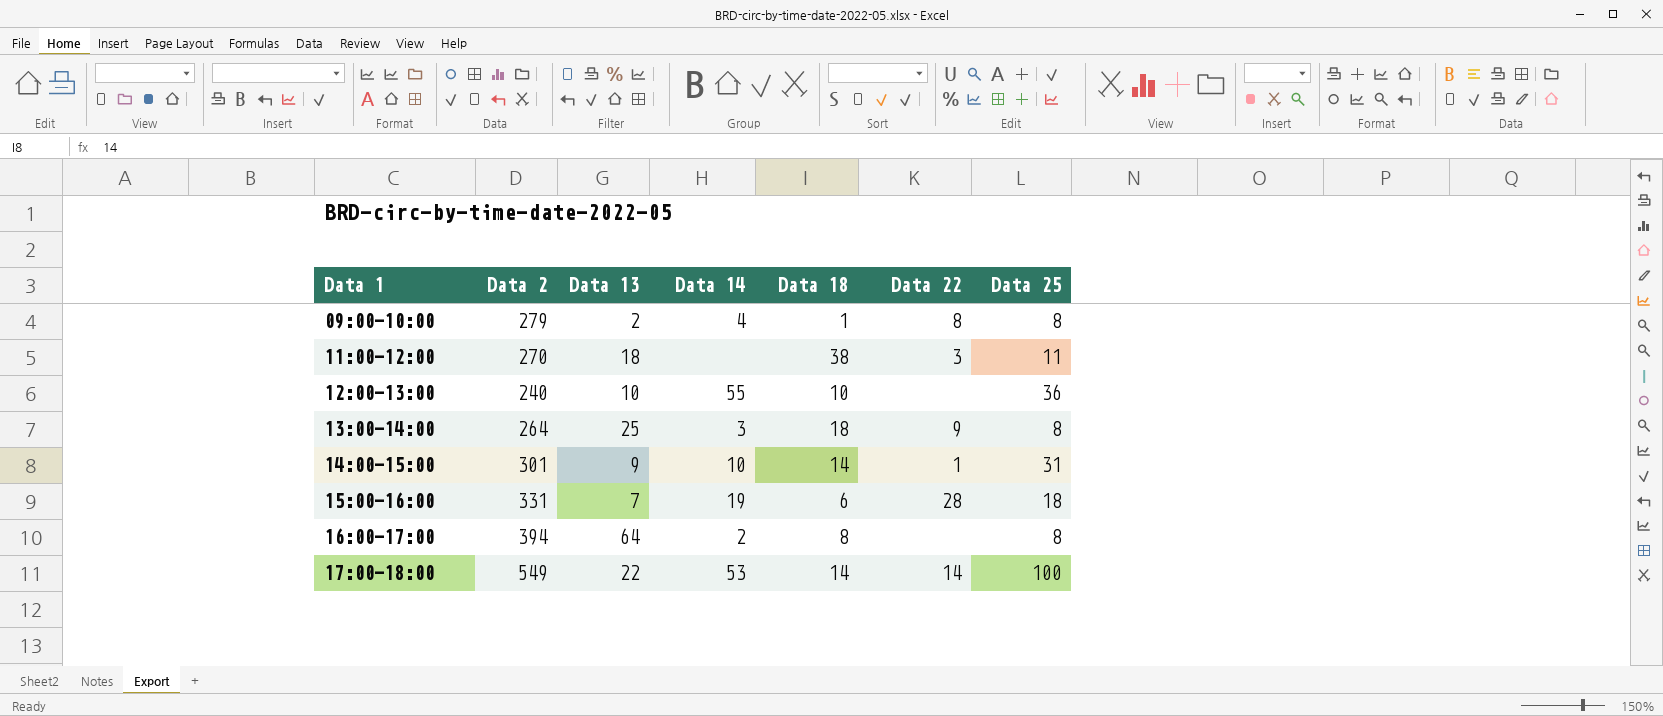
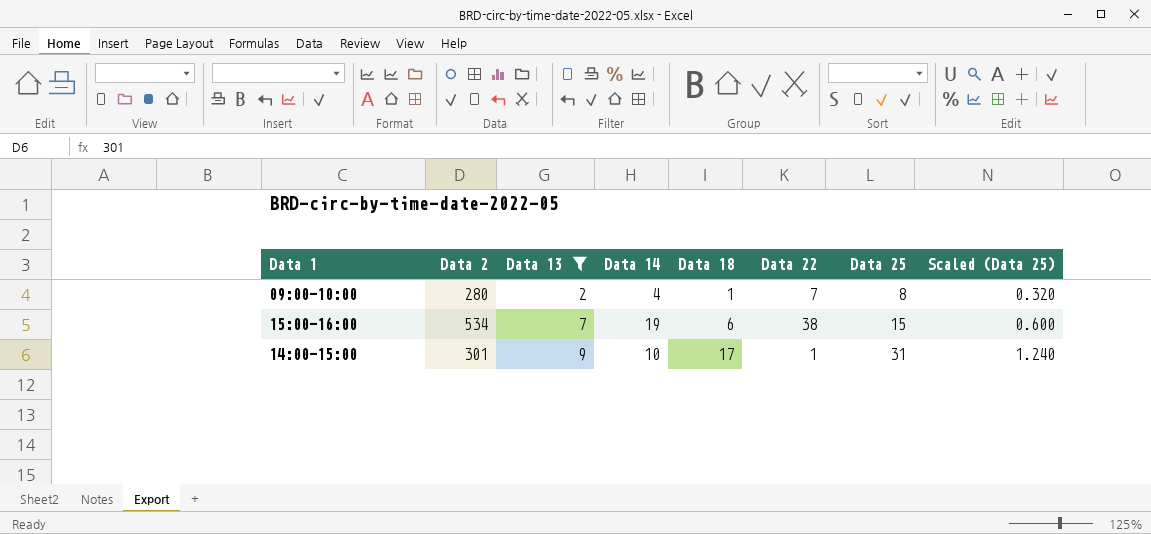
filter: none -> Data 13 <= 9
row order: Data 1 ascending -> Data 13 ascending
column Scaled (Data 25) | formula: none -> [Data 25] * 0.04
09:00-10:00 | Data 2: 279 -> 280
09:00-10:00 | Data 22: 8 -> 7
15:00-16:00 | Data 2: 331 -> 534
15:00-16:00 | Data 22: 28 -> 38
15:00-16:00 | Data 25: 18 -> 15
14:00-15:00 | Data 18: 14 -> 17

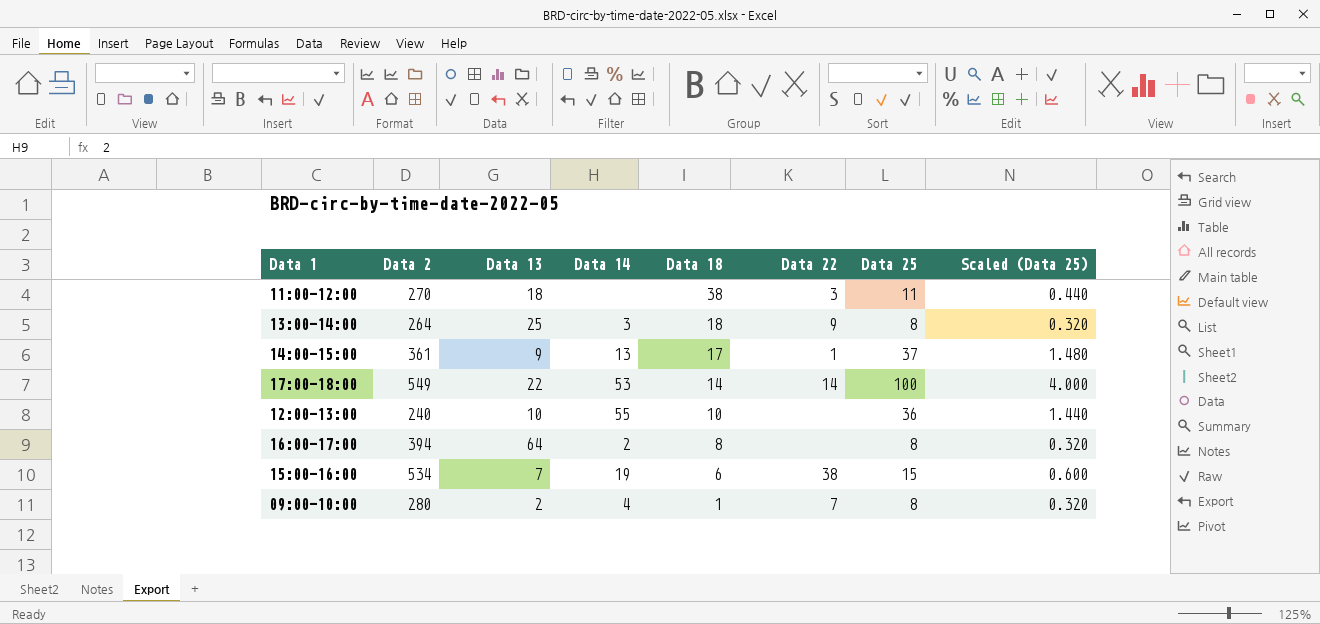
filter: Data 13 <= 9 -> none
row order: Data 13 ascending -> Data 18 descending
14:00-15:00 | Data 2: 301 -> 361
14:00-15:00 | Data 14: 10 -> 13
14:00-15:00 | Data 25: 31 -> 37
14:00-15:00 | Scaled (Data 25): 1.240 -> 1.480

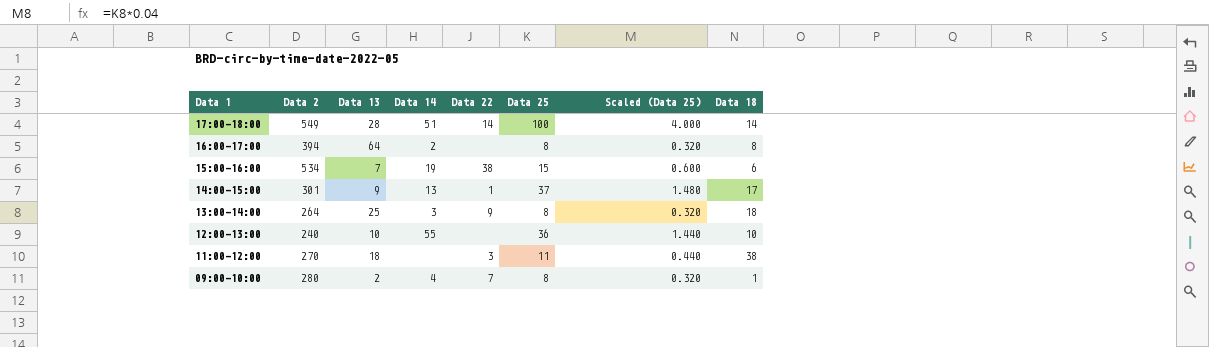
row order: Data 18 descending -> Data 1 descending
column Data 18 | position: 5 -> 8
17:00-18:00 | Data 13: 22 -> 28
17:00-18:00 | Data 14: 53 -> 51
14:00-15:00 | Data 2: 361 -> 301

